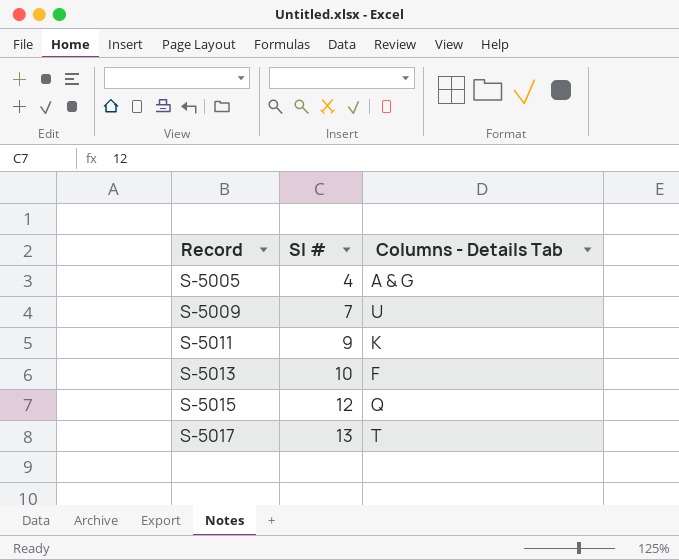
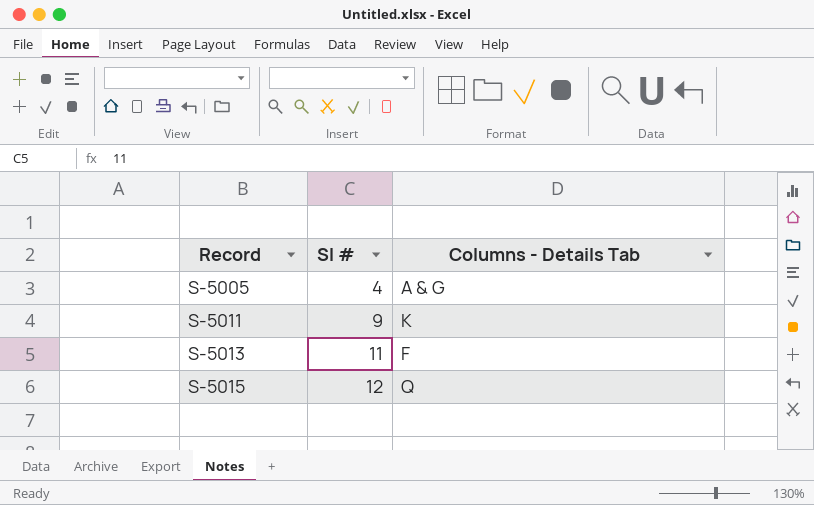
row S-5009: 7 | U -> none
row S-5017: 13 | T -> none
S-5013 | Sl #: 10 -> 11

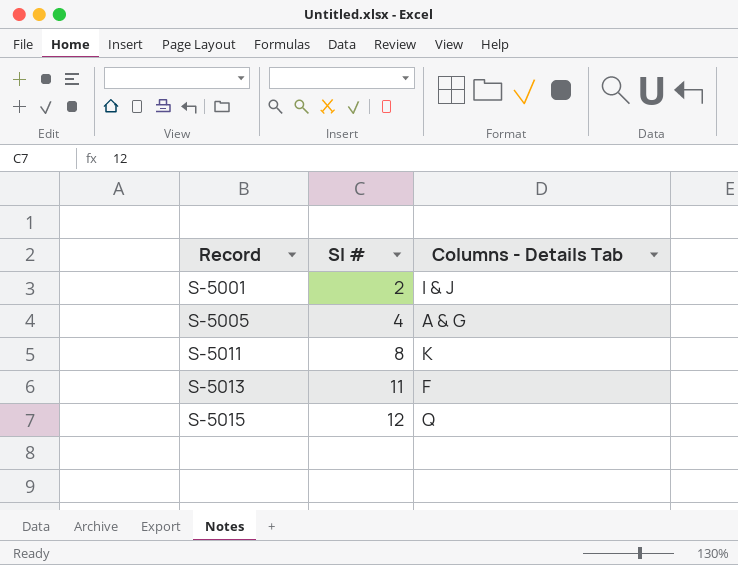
row S-5001: none -> 2 | I & J
S-5011 | Sl #: 9 -> 8

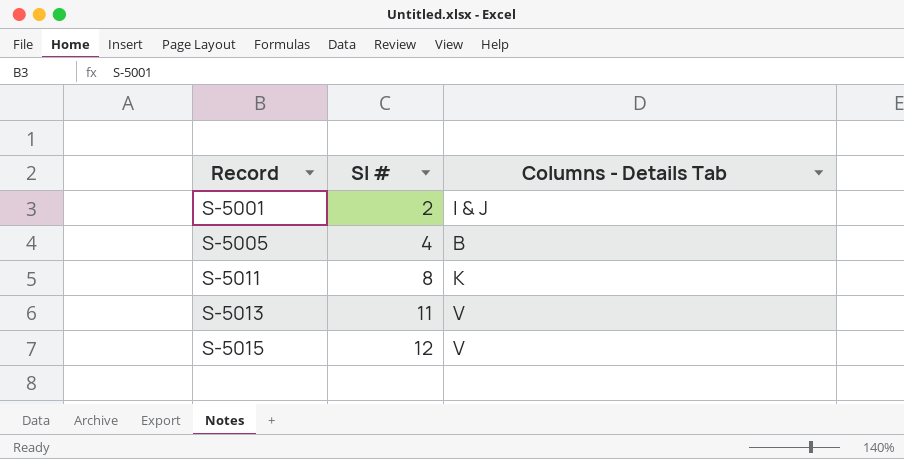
S-5005 | Columns - Details Tab: A & G -> B
S-5013 | Columns - Details Tab: F -> V
S-5015 | Columns - Details Tab: Q -> V

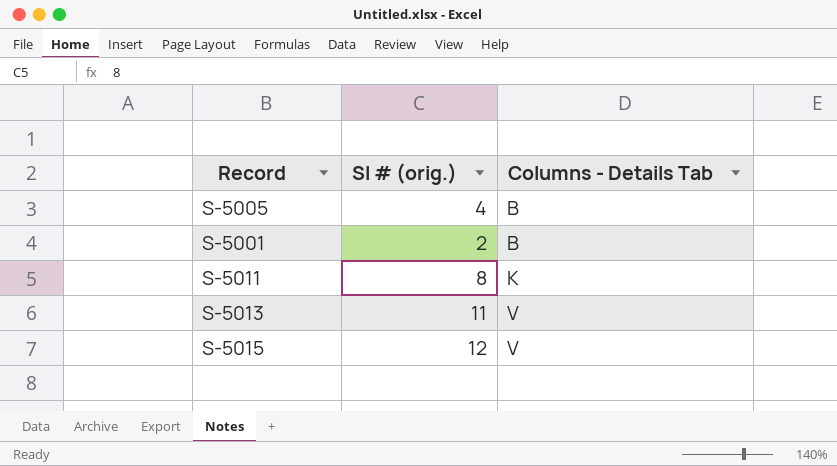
row order: Record ascending -> Columns - Details Tab ascending
column name: Sl # -> Sl # (orig.)
S-5001 | Columns - Details Tab: I & J -> B

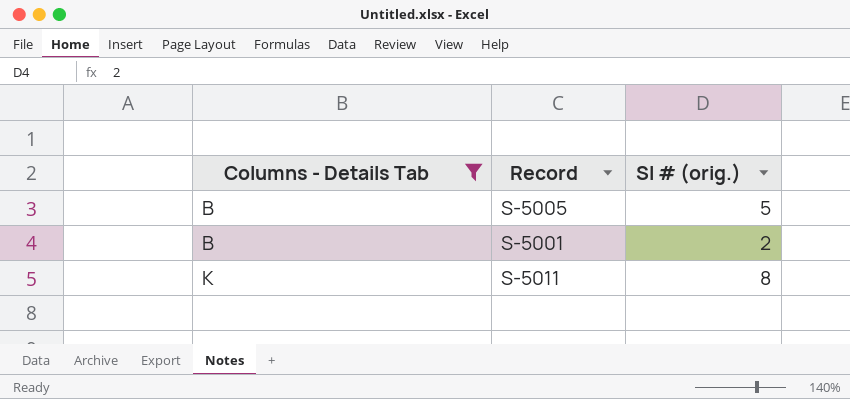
filter: none -> Columns - Details Tab != V
column Columns - Details Tab | position: 3 -> 1
S-5005 | Sl # (orig.): 4 -> 5

